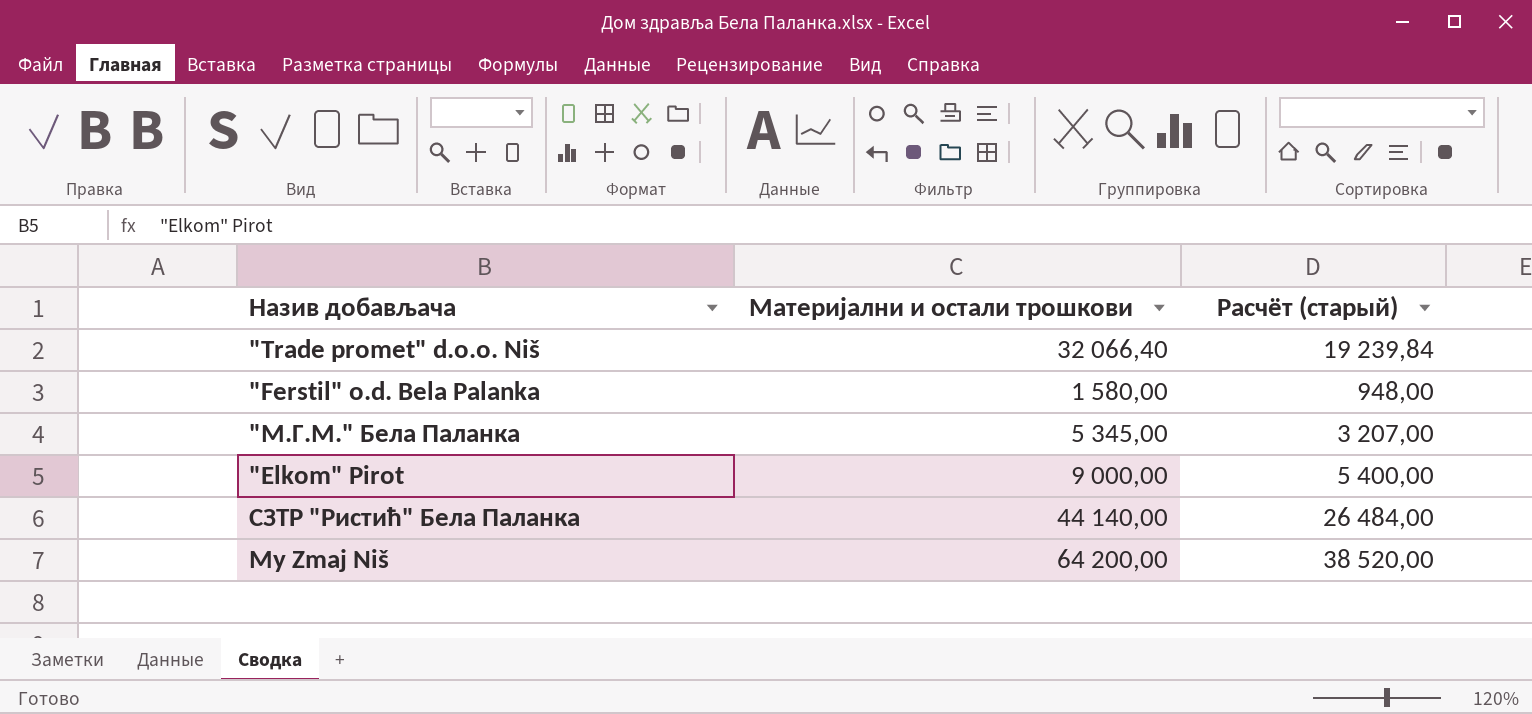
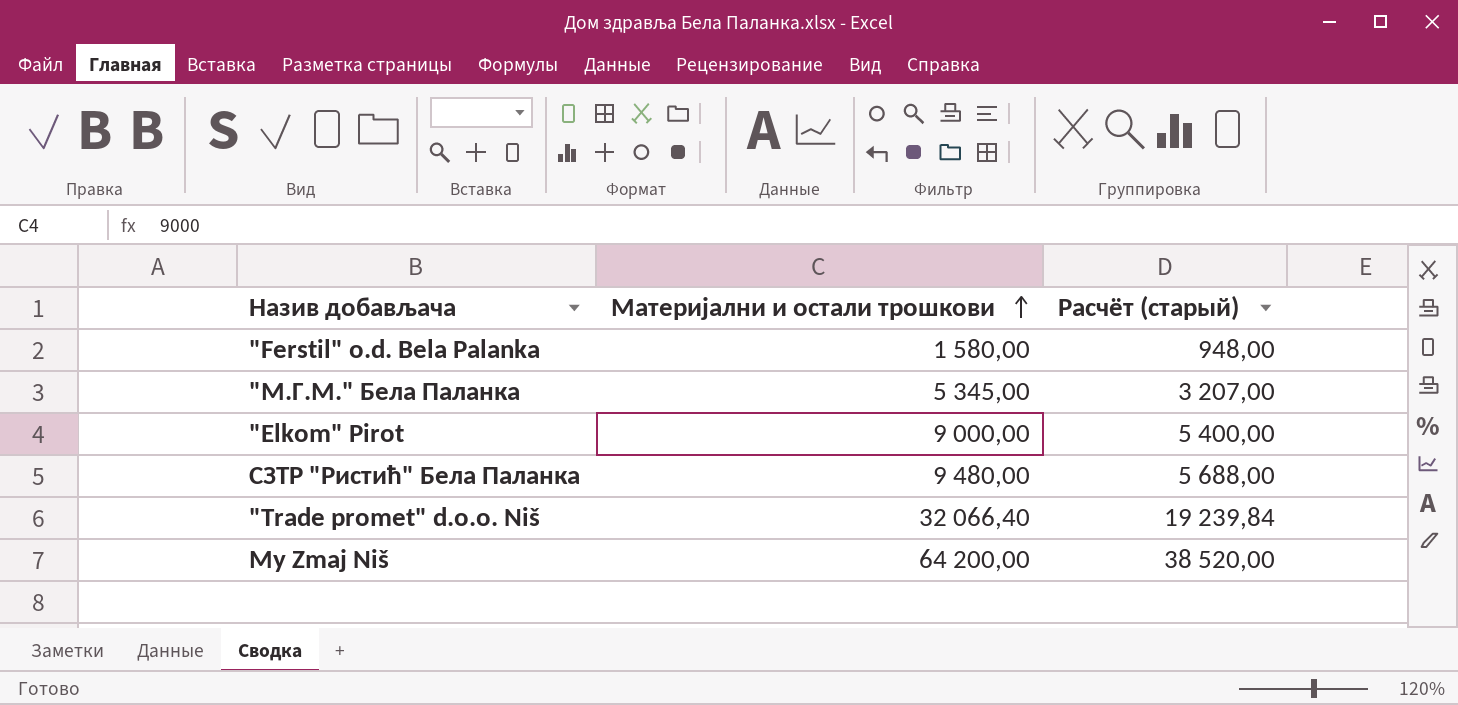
row order: none -> Материјални и остали трошкови ascending
СЗТР "Ристић" Бела Паланка | Материјални и остали трошкови: 44 140,00 -> 9 480,00
СЗТР "Ристић" Бела Паланка | Расчёт (старый): 26 484,00 -> 5 688,00

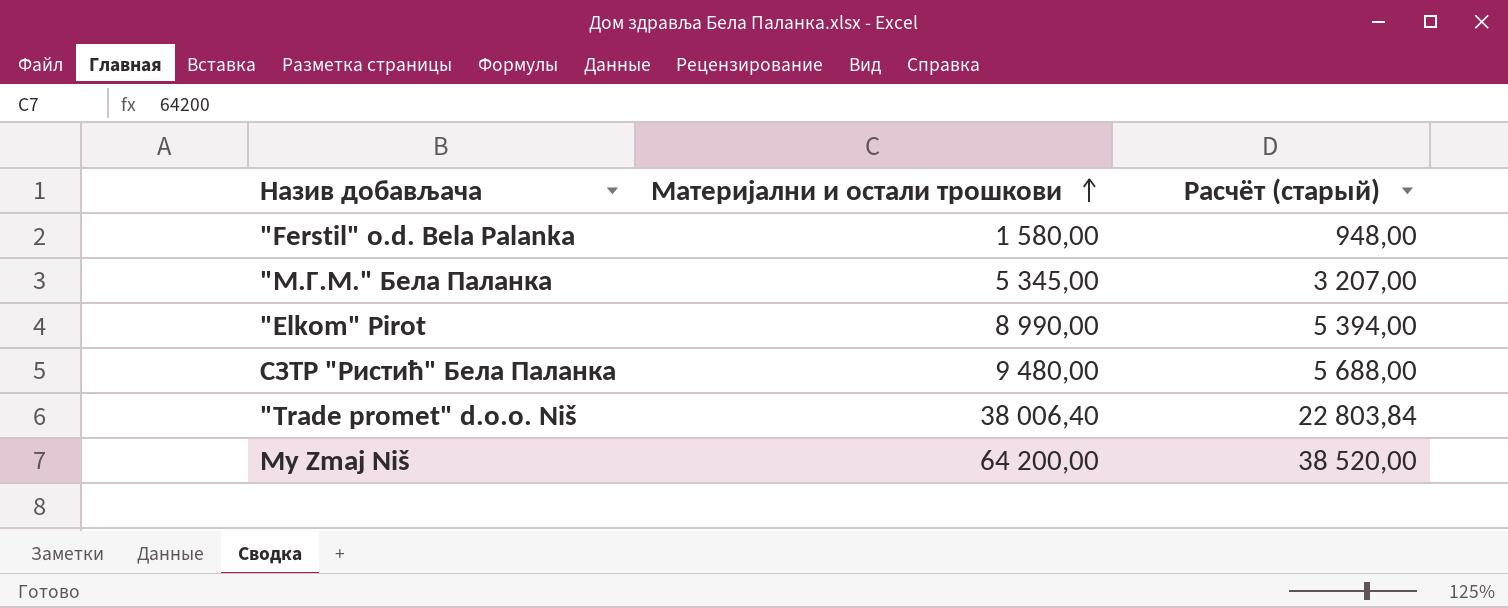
"Elkom" Pirot | Материјални и остали трошкови: 9 000,00 -> 8 990,00
"Elkom" Pirot | Расчёт (старый): 5 400,00 -> 5 394,00
"Trade promet" d.o.o. Niš | Материјални и остали трошкови: 32 066,40 -> 38 006,40
"Trade promet" d.o.o. Niš | Расчёт (старый): 19 239,84 -> 22 803,84

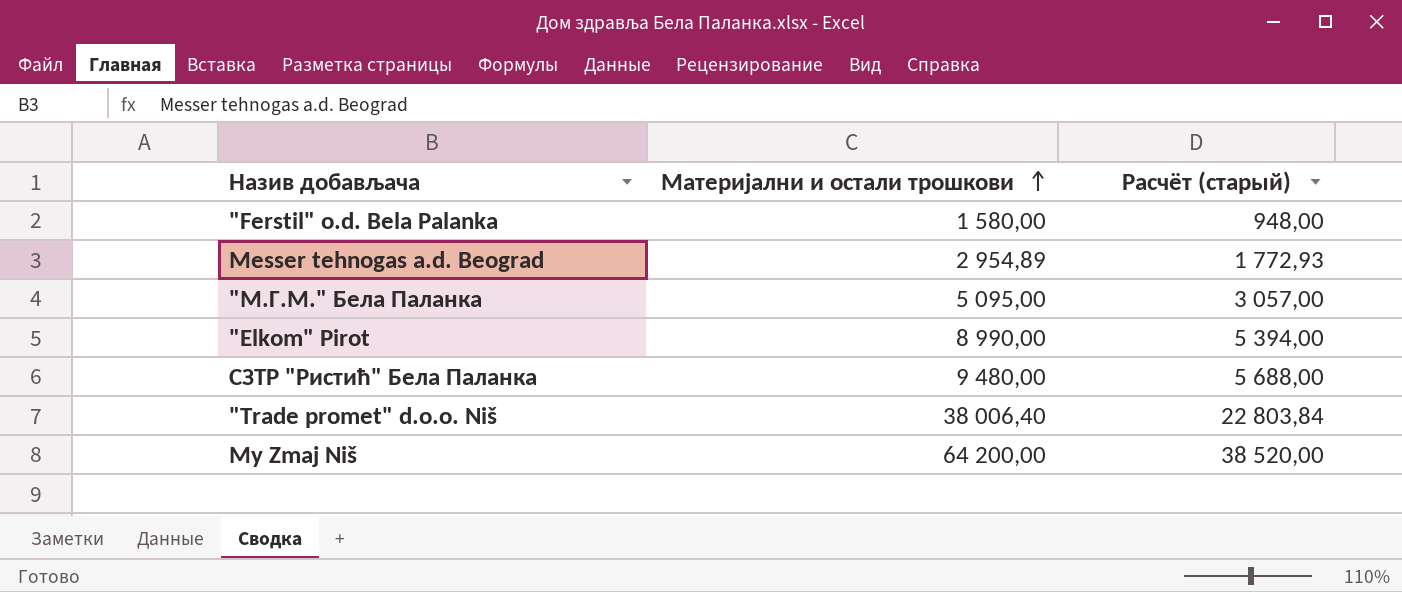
row Messer tehnogas a.d. Beograd: none -> 2 954,89 | 1 772,93
"М.Г.М." Бела Паланка | Материјални и остали трошкови: 5 345,00 -> 5 095,00
"М.Г.М." Бела Паланка | Расчёт (старый): 3 207,00 -> 3 057,00

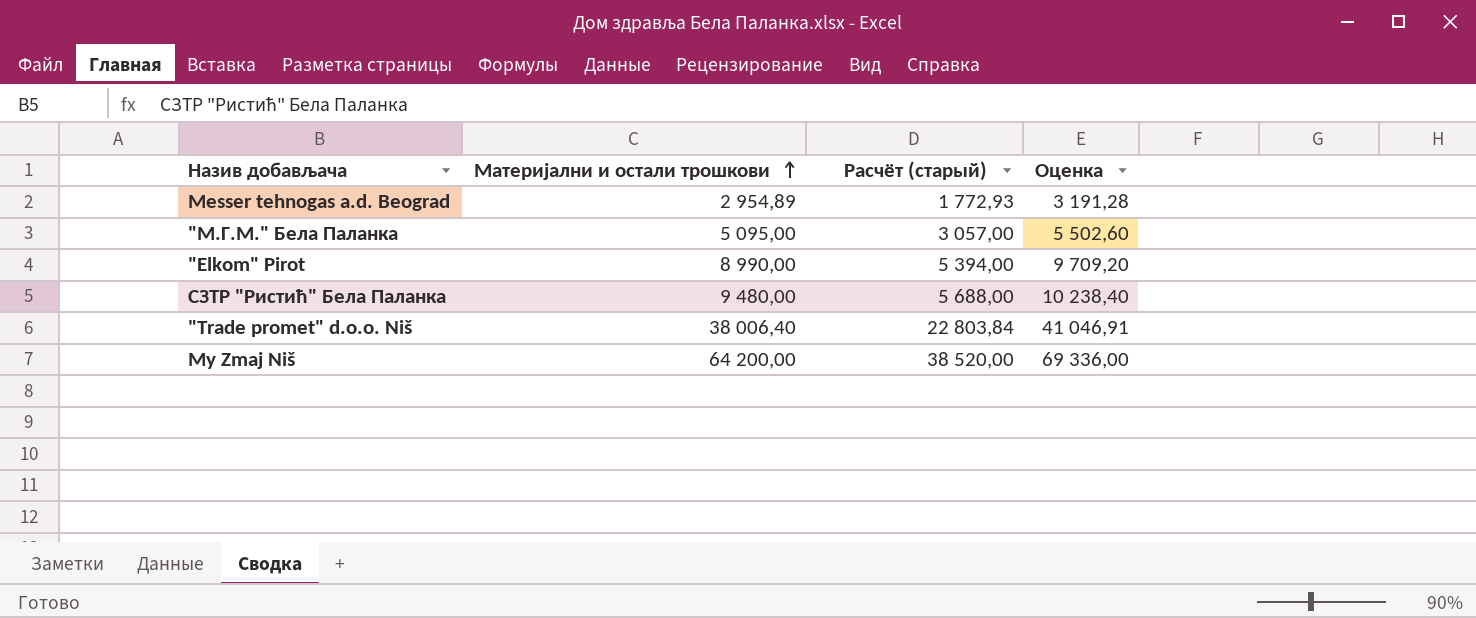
column Оценка | formula: none -> [Материјални и остали трошкови] * 1,08
row "Ferstil" o.d. Bela Palanka: 1 580,00 | 948,00 -> none

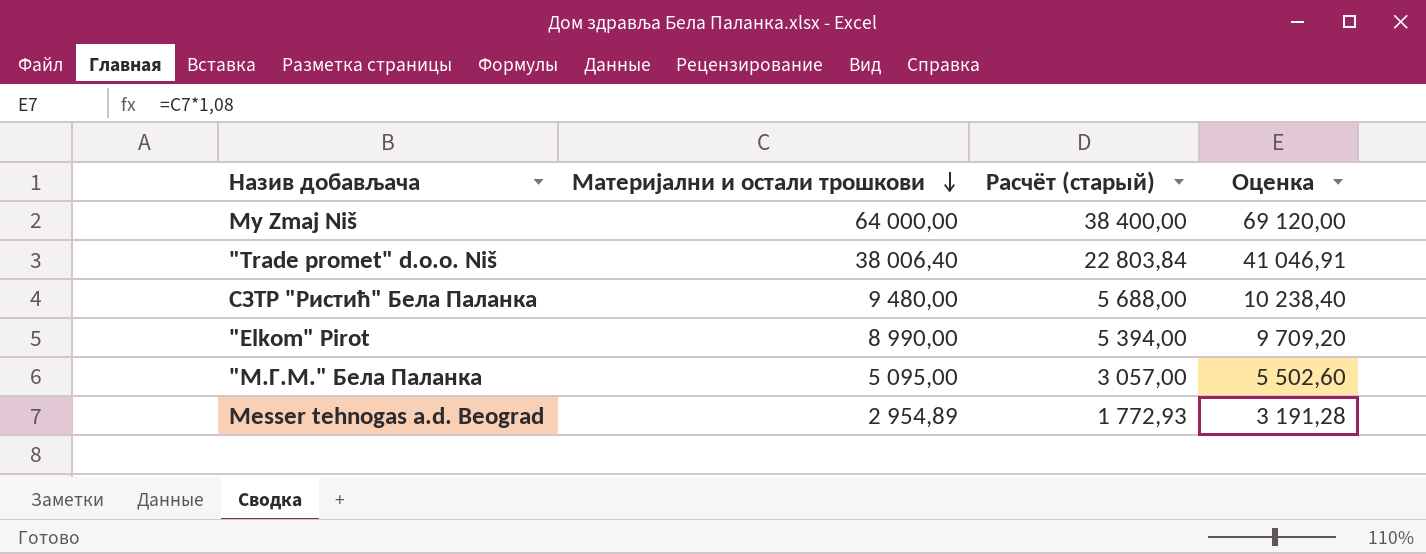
row order: Материјални и остали трошкови ascending -> Материјални и остали трошкови descending
My Zmaj Niš | Материјални и остали трошкови: 64 200,00 -> 64 000,00
My Zmaj Niš | Расчёт (старый): 38 520,00 -> 38 400,00
My Zmaj Niš | Оценка: 69 336,00 -> 69 120,00

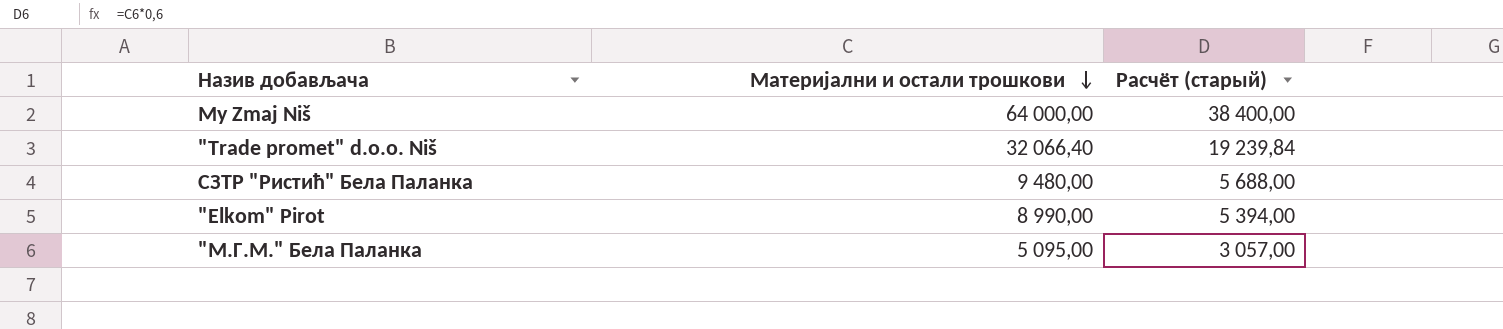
column Оценка | formula: [Материјални и остали трошкови] * 1,08 -> none
row Messer tehnogas a.d. Beograd: 2 954,89 | 1 772,93 | 3 191,28 -> none
"Trade promet" d.o.o. Niš | Материјални и остали трошкови: 38 006,40 -> 32 066,40
"Trade promet" d.o.o. Niš | Расчёт (старый): 22 803,84 -> 19 239,84

